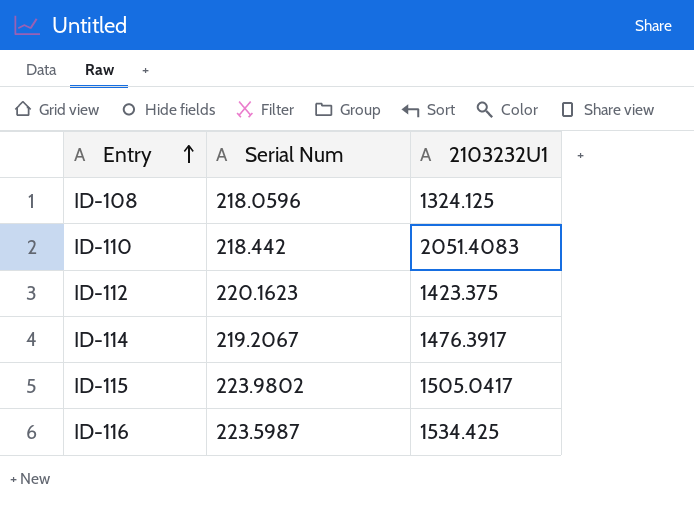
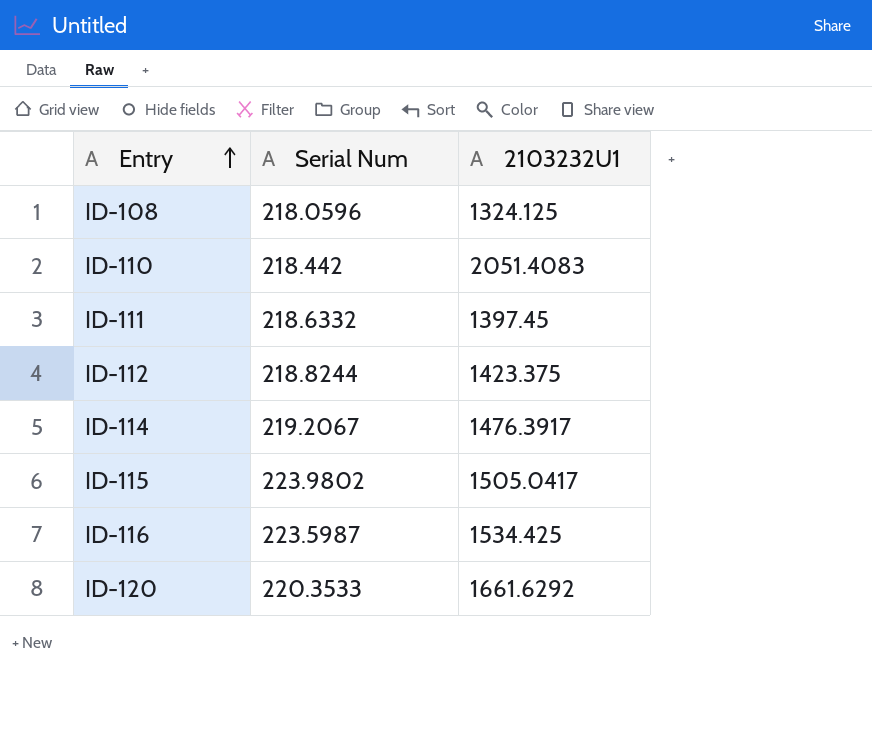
row ID-111: none -> 218.6332 | 1397.45
ID-112 | Serial Num: 220.1623 -> 218.8244
row ID-120: none -> 220.3533 | 1661.6292

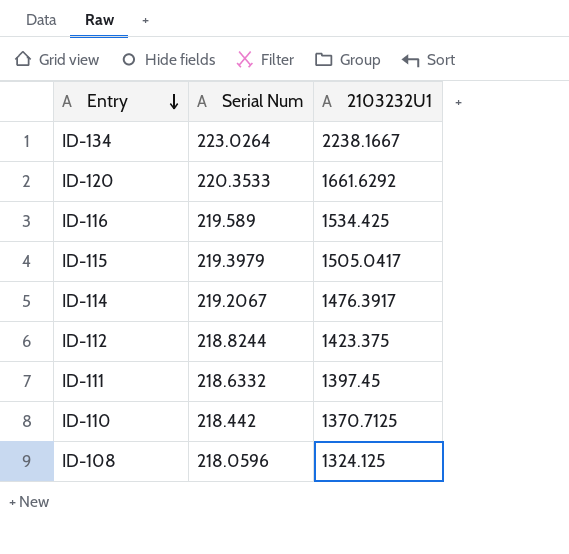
row order: Entry ascending -> Entry descending
row ID-134: none -> 223.0264 | 2238.1667
ID-116 | Serial Num: 223.5987 -> 219.589
ID-115 | Serial Num: 223.9802 -> 219.3979
ID-110 | 2103232U1: 2051.4083 -> 1370.7125

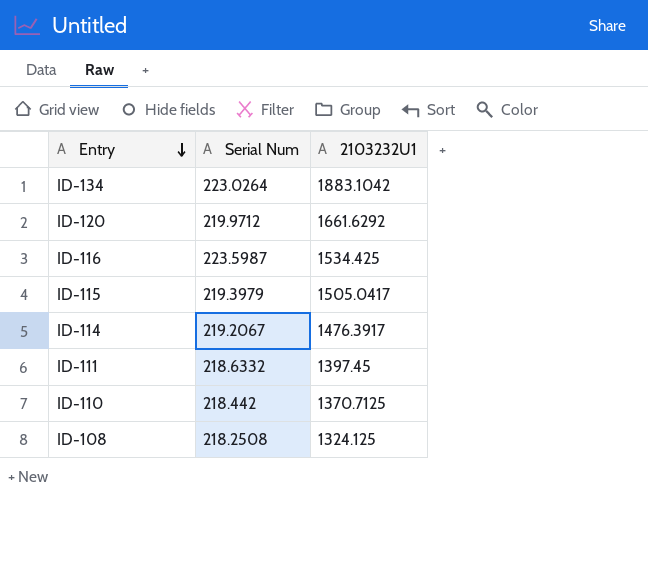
row ID-112: 218.8244 | 1423.375 -> none
ID-134 | 2103232U1: 2238.1667 -> 1883.1042
ID-120 | Serial Num: 220.3533 -> 219.9712
ID-116 | Serial Num: 219.589 -> 223.5987
ID-108 | Serial Num: 218.0596 -> 218.2508

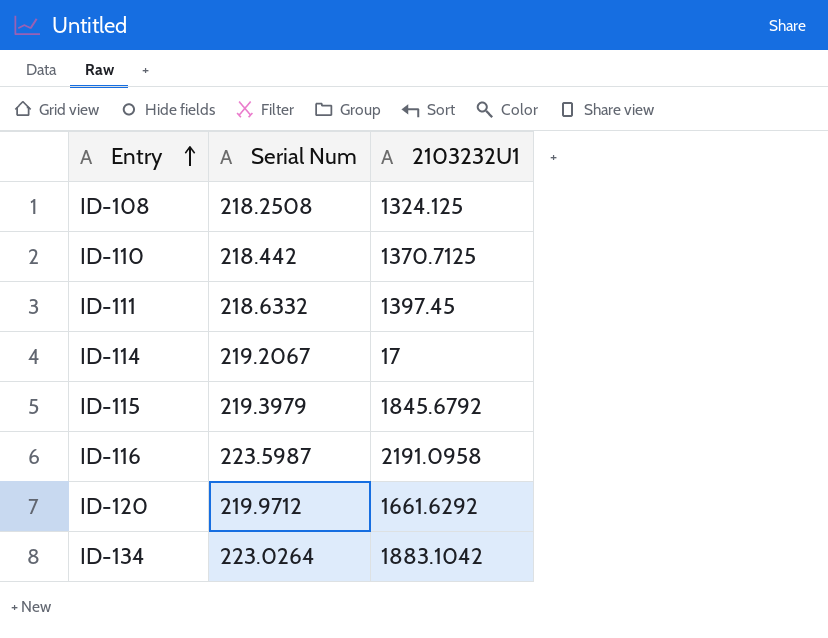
row order: Entry descending -> Entry ascending
ID-114 | 2103232U1: 1476.3917 -> 17
ID-115 | 2103232U1: 1505.0417 -> 1845.6792
ID-116 | 2103232U1: 1534.425 -> 2191.0958

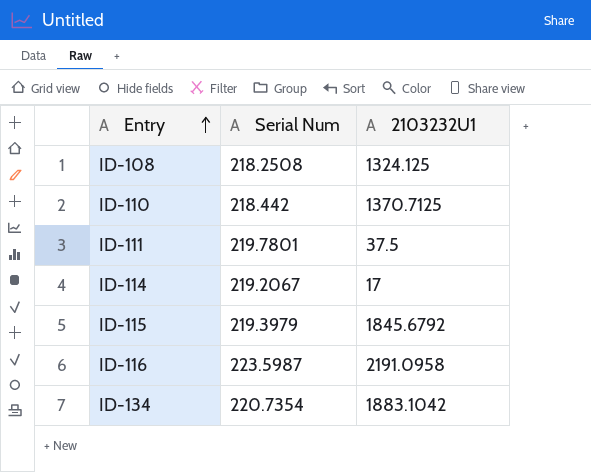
row ID-120: 219.9712 | 1661.6292 -> none
ID-111 | Serial Num: 218.6332 -> 219.7801
ID-111 | 2103232U1: 1397.45 -> 37.5
ID-134 | Serial Num: 223.0264 -> 220.7354

